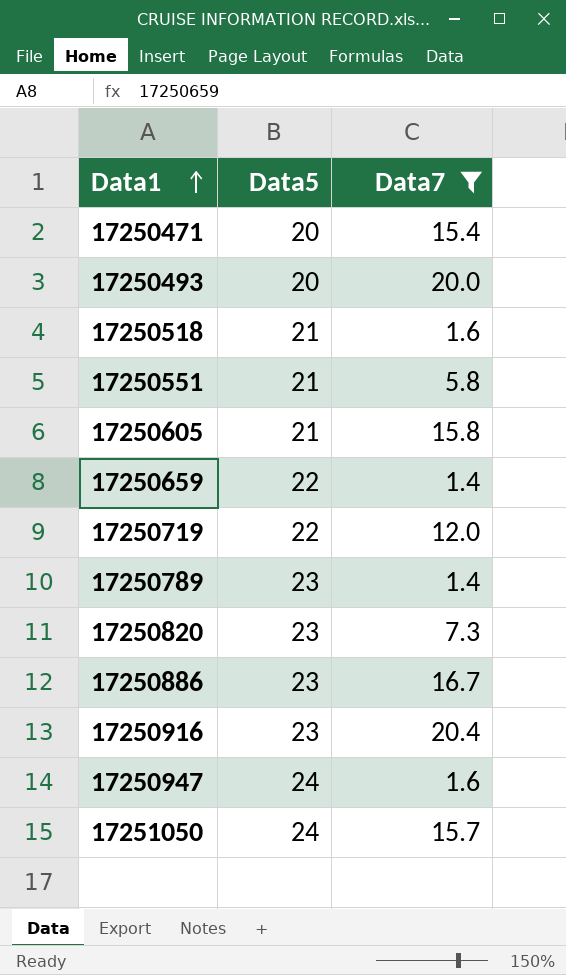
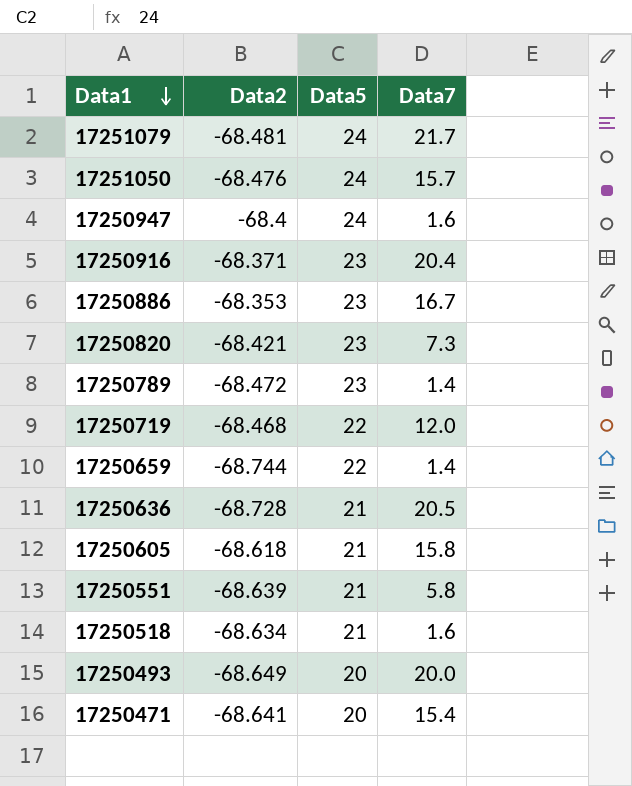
filter: Data7 <= 20.4 -> none
row order: Data1 ascending -> Data1 descending
column Data2 | position: none -> 2

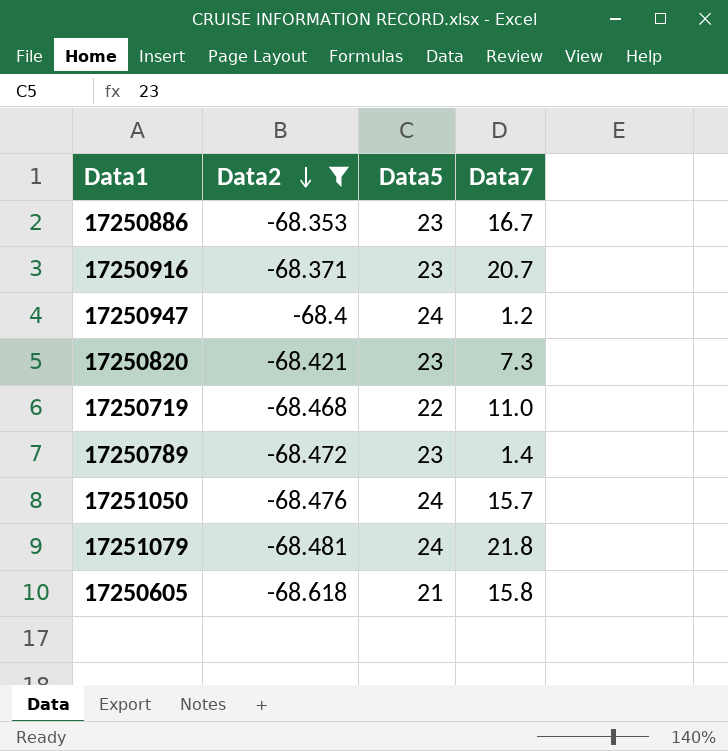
filter: none -> Data2 >= -68.618
row order: Data1 descending -> Data2 descending
17250916 | Data7: 20.4 -> 20.7
17250947 | Data7: 1.6 -> 1.2
17250719 | Data7: 12.0 -> 11.0
17251079 | Data7: 21.7 -> 21.8

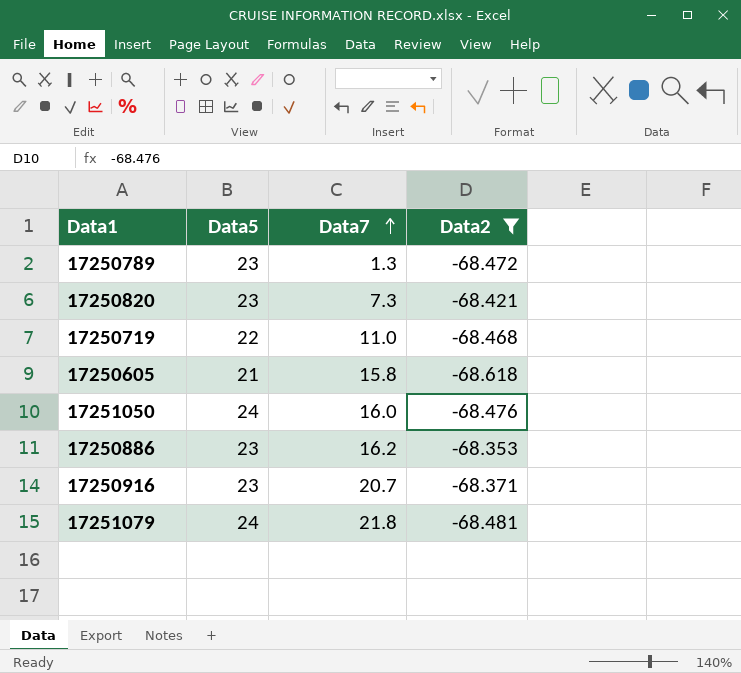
row order: Data2 descending -> Data7 ascending
column Data2 | position: 2 -> 4
row 17250947: -68.4 | 24 | 1.2 -> none
17250789 | Data7: 1.4 -> 1.3
17251050 | Data7: 15.7 -> 16.0
17250886 | Data7: 16.7 -> 16.2

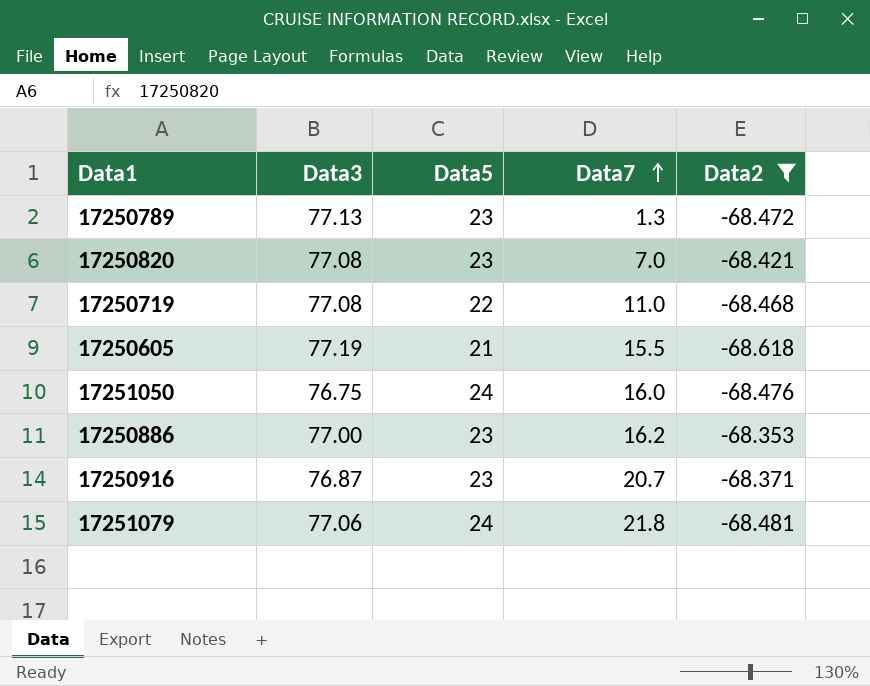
column Data3 | position: none -> 2
17250820 | Data7: 7.3 -> 7.0
17250605 | Data7: 15.8 -> 15.5

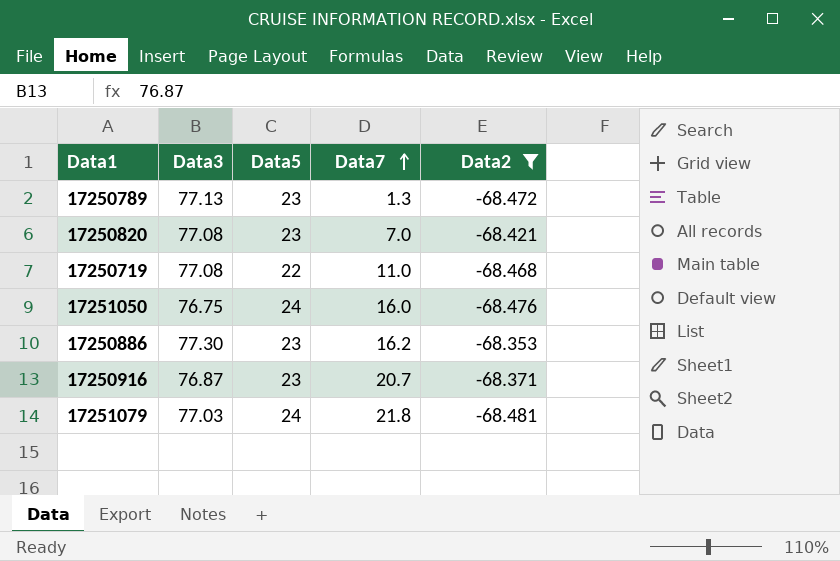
row 17250605: 77.19 | 21 | 15.5 | -68.618 -> none
17250886 | Data3: 77.00 -> 77.30
17251079 | Data3: 77.06 -> 77.03

